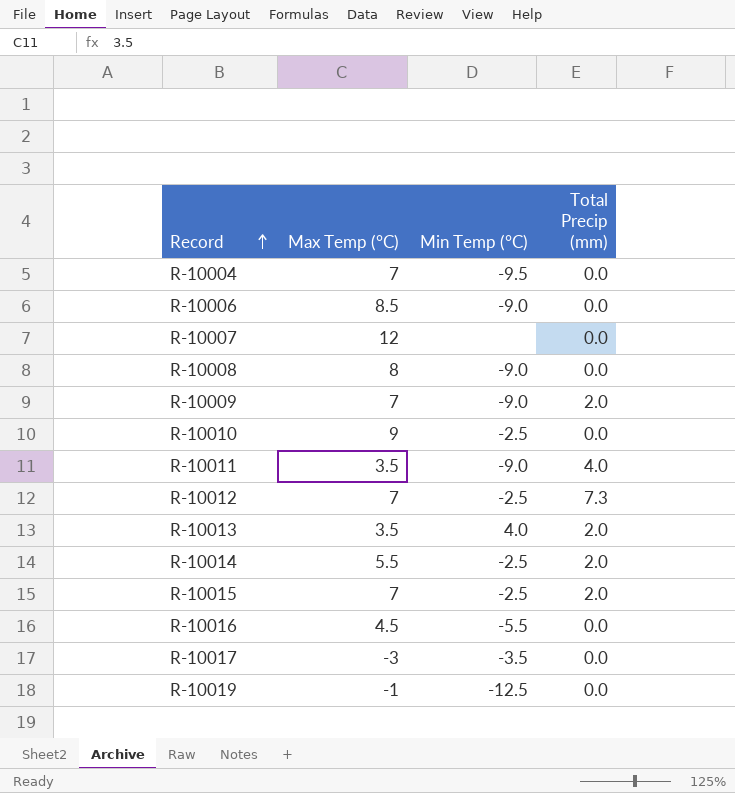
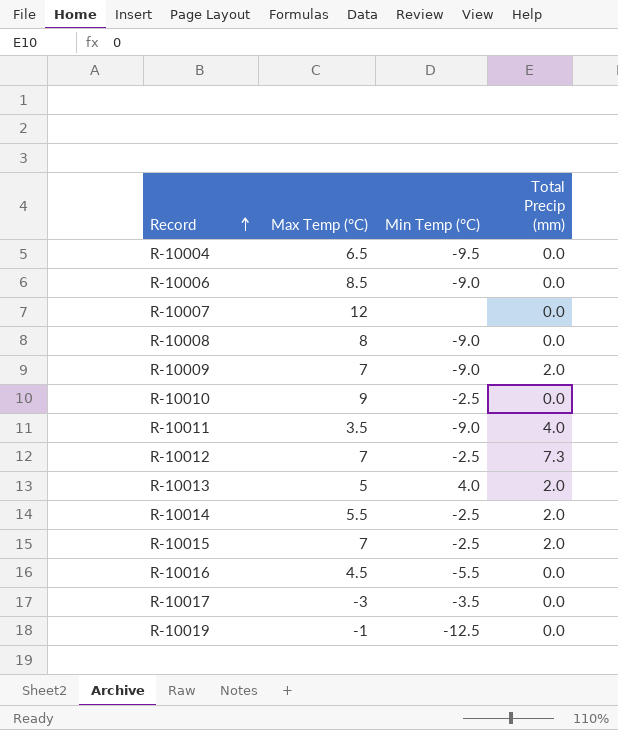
R-10004 | Max Temp (°C): 7 -> 6.5
R-10013 | Max Temp (°C): 3.5 -> 5

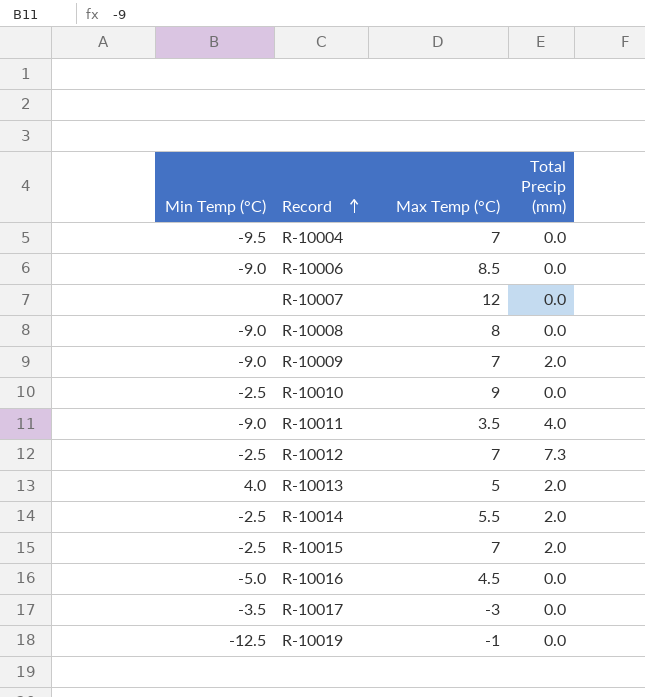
column Min Temp (°C) | position: 3 -> 1
R-10004 | Max Temp (°C): 6.5 -> 7
R-10016 | Min Temp (°C): -5.5 -> -5.0

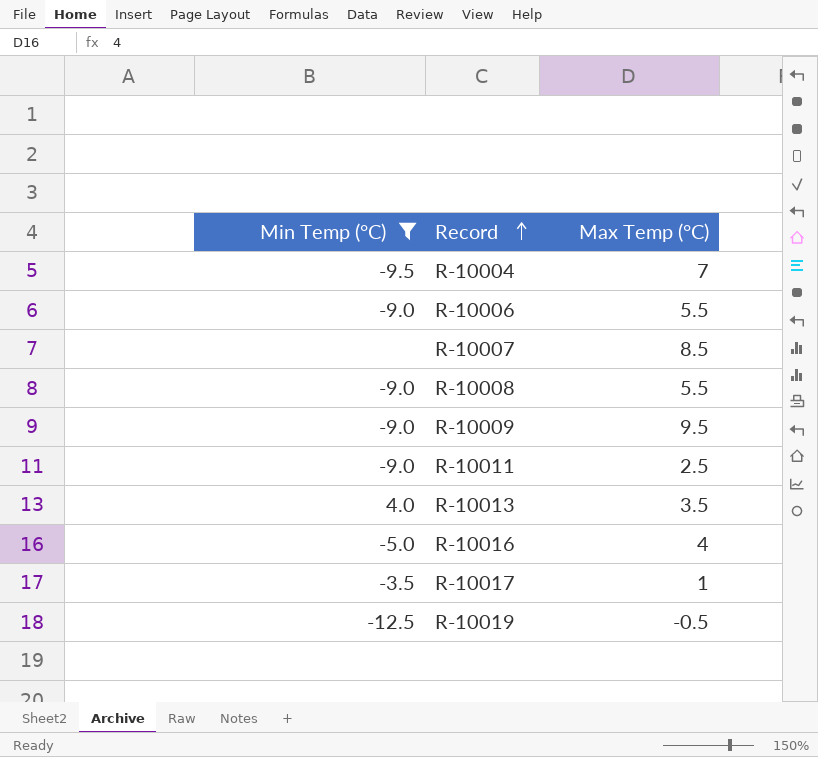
filter: none -> Min Temp (°C) != -2.5
column Total Precip (mm) | position: 4 -> none
R-10006 | Max Temp (°C): 8.5 -> 5.5
R-10007 | Max Temp (°C): 12 -> 8.5
R-10008 | Max Temp (°C): 8 -> 5.5
R-10009 | Max Temp (°C): 7 -> 9.5
R-10011 | Max Temp (°C): 3.5 -> 2.5
R-10013 | Max Temp (°C): 5 -> 3.5
R-10016 | Max Temp (°C): 4.5 -> 4
R-10017 | Max Temp (°C): -3 -> 1
R-10019 | Max Temp (°C): -1 -> -0.5

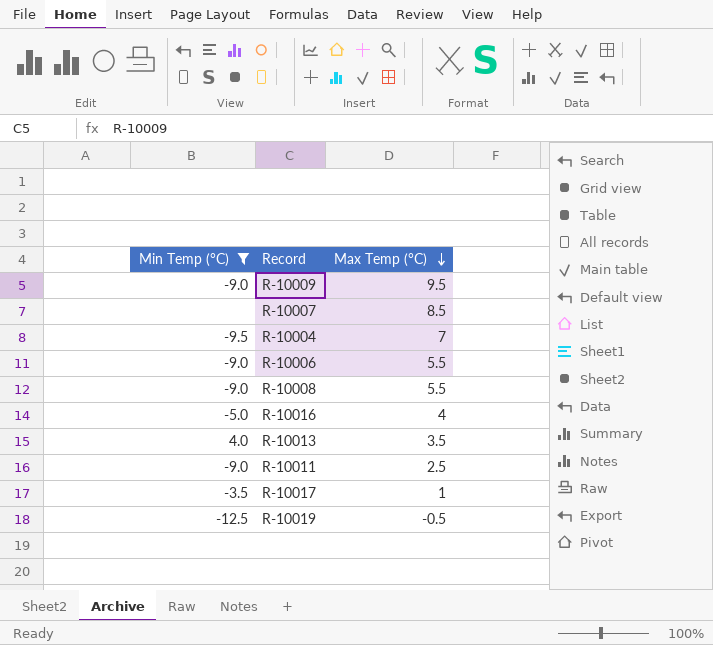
row order: Record ascending -> Max Temp (°C) descending

